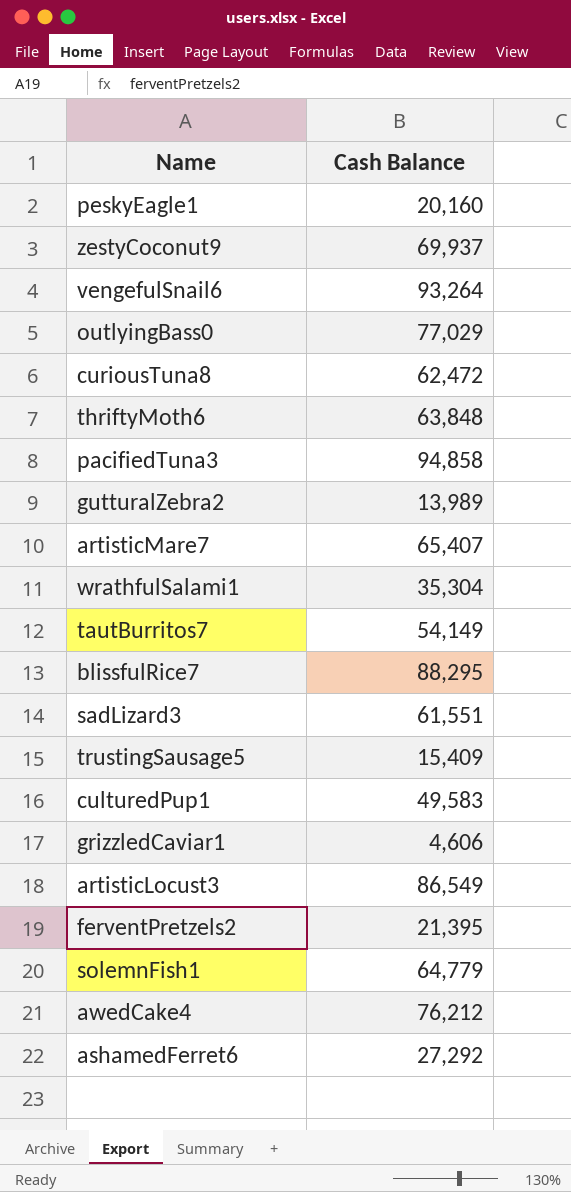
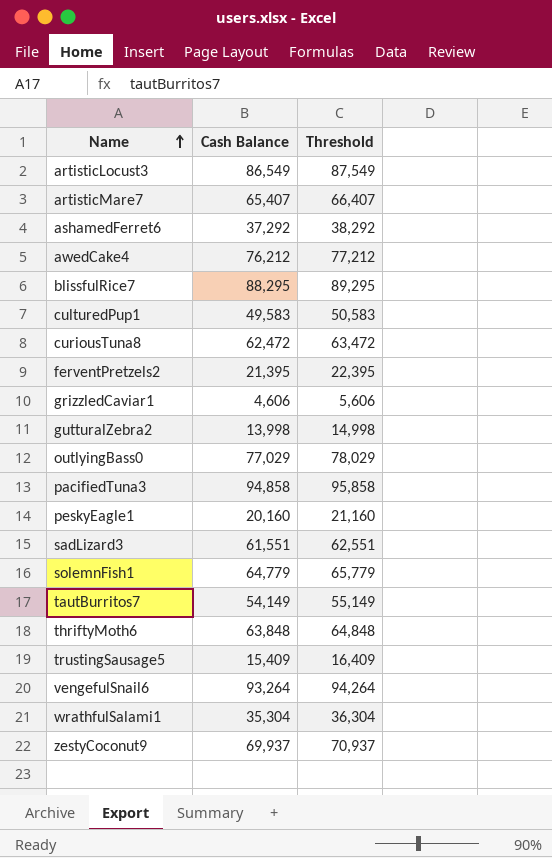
row order: none -> Name ascending
column Threshold | formula: none -> [Cash Balance] + 1000
ashamedFerret6 | Cash Balance: 27,292 -> 37,292
gutturalZebra2 | Cash Balance: 13,989 -> 13,998

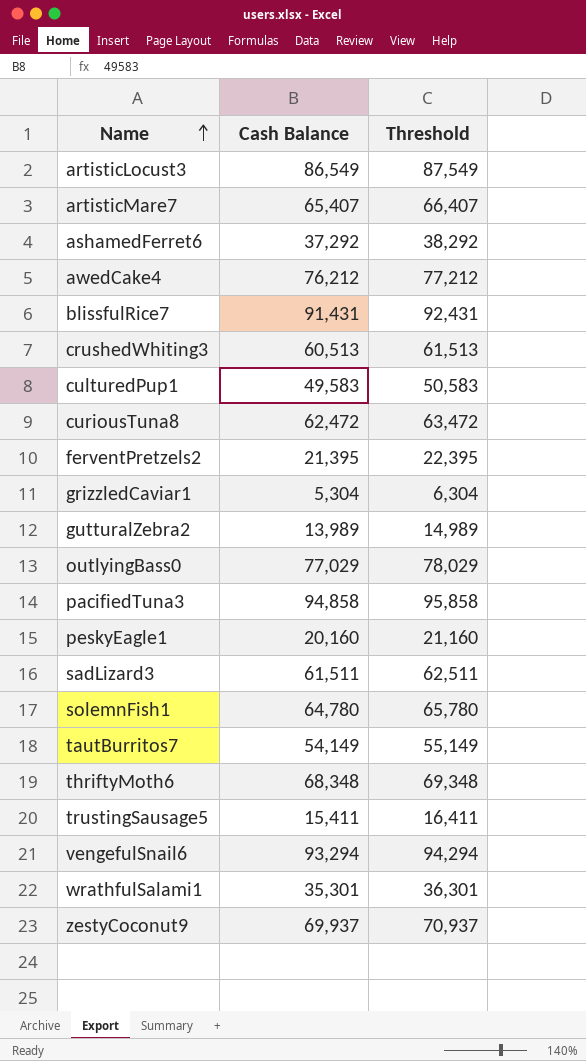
blissfulRice7 | Cash Balance: 88,295 -> 91,431
blissfulRice7 | Threshold: 89,295 -> 92,431
row crushedWhiting3: none -> 60,513 | 61,513
grizzledCaviar1 | Cash Balance: 4,606 -> 5,304
grizzledCaviar1 | Threshold: 5,606 -> 6,304
gutturalZebra2 | Cash Balance: 13,998 -> 13,989
gutturalZebra2 | Threshold: 14,998 -> 14,989
sadLizard3 | Cash Balance: 61,551 -> 61,511
sadLizard3 | Threshold: 62,551 -> 62,511
solemnFish1 | Cash Balance: 64,779 -> 64,780
solemnFish1 | Threshold: 65,779 -> 65,780
thriftyMoth6 | Cash Balance: 63,848 -> 68,348
thriftyMoth6 | Threshold: 64,848 -> 69,348
trustingSausage5 | Cash Balance: 15,409 -> 15,411
trustingSausage5 | Threshold: 16,409 -> 16,411
vengefulSnail6 | Cash Balance: 93,264 -> 93,294
vengefulSnail6 | Threshold: 94,264 -> 94,294
wrathfulSalami1 | Cash Balance: 35,304 -> 35,301
wrathfulSalami1 | Threshold: 36,304 -> 36,301

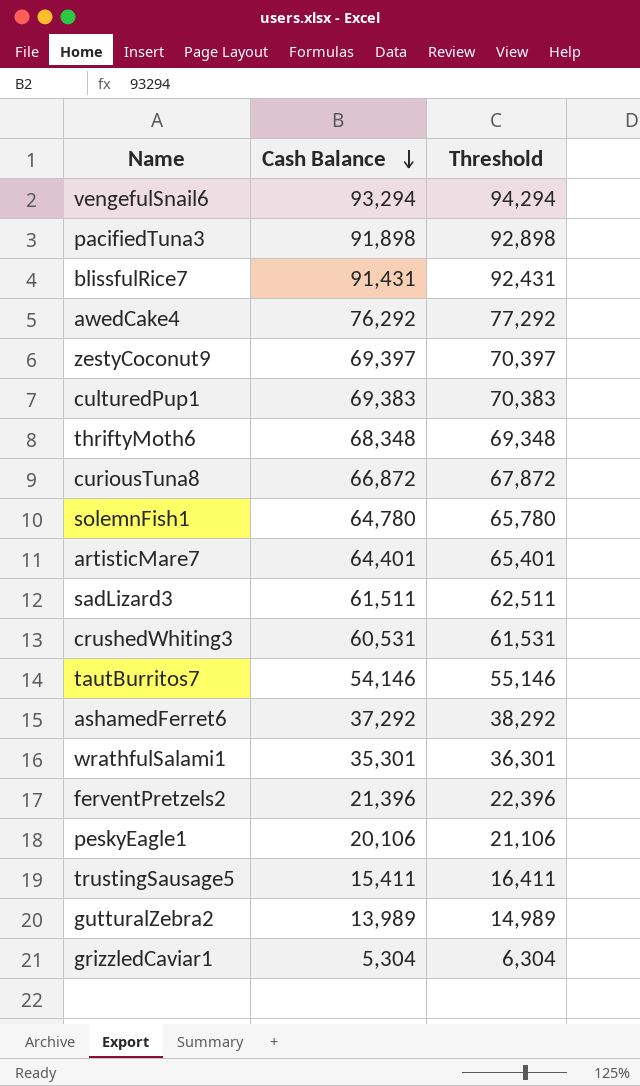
row order: Name ascending -> Cash Balance descending
row artisticLocust3: 86,549 | 87,549 -> none
row outlyingBass0: 77,029 | 78,029 -> none
pacifiedTuna3 | Cash Balance: 94,858 -> 91,898
pacifiedTuna3 | Threshold: 95,858 -> 92,898
awedCake4 | Cash Balance: 76,212 -> 76,292
awedCake4 | Threshold: 77,212 -> 77,292
zestyCoconut9 | Cash Balance: 69,937 -> 69,397
zestyCoconut9 | Threshold: 70,937 -> 70,397
culturedPup1 | Cash Balance: 49,583 -> 69,383
culturedPup1 | Threshold: 50,583 -> 70,383
curiousTuna8 | Cash Balance: 62,472 -> 66,872
curiousTuna8 | Threshold: 63,472 -> 67,872
artisticMare7 | Cash Balance: 65,407 -> 64,401
artisticMare7 | Threshold: 66,407 -> 65,401
crushedWhiting3 | Cash Balance: 60,513 -> 60,531
crushedWhiting3 | Threshold: 61,513 -> 61,531
tautBurritos7 | Cash Balance: 54,149 -> 54,146
tautBurritos7 | Threshold: 55,149 -> 55,146
ferventPretzels2 | Cash Balance: 21,395 -> 21,396
ferventPretzels2 | Threshold: 22,395 -> 22,396
peskyEagle1 | Cash Balance: 20,160 -> 20,106
peskyEagle1 | Threshold: 21,160 -> 21,106

